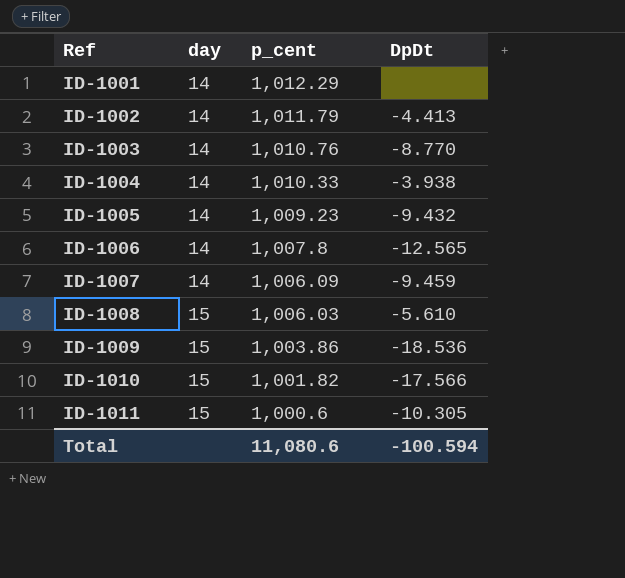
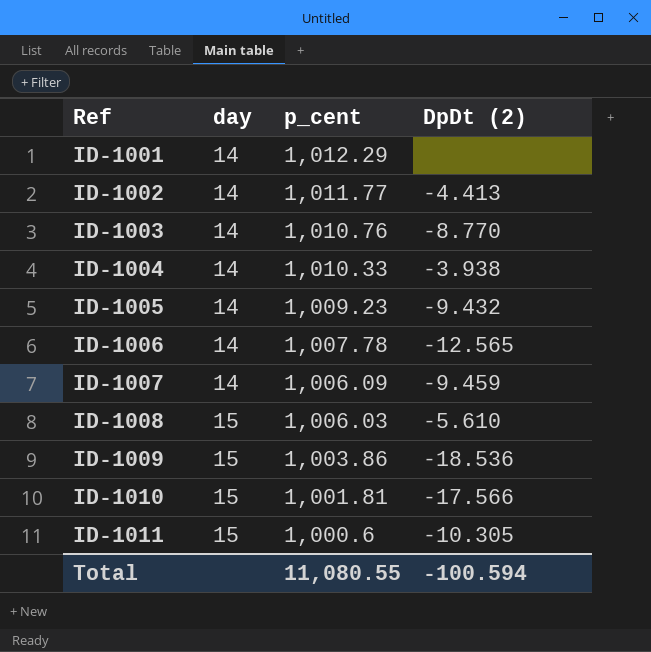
column name: DpDt -> DpDt (2)
ID-1002 | p_cent: 1,011.79 -> 1,011.77
ID-1006 | p_cent: 1,007.8 -> 1,007.78
ID-1010 | p_cent: 1,001.82 -> 1,001.81
Total | p_cent: 11,080.6 -> 11,080.55

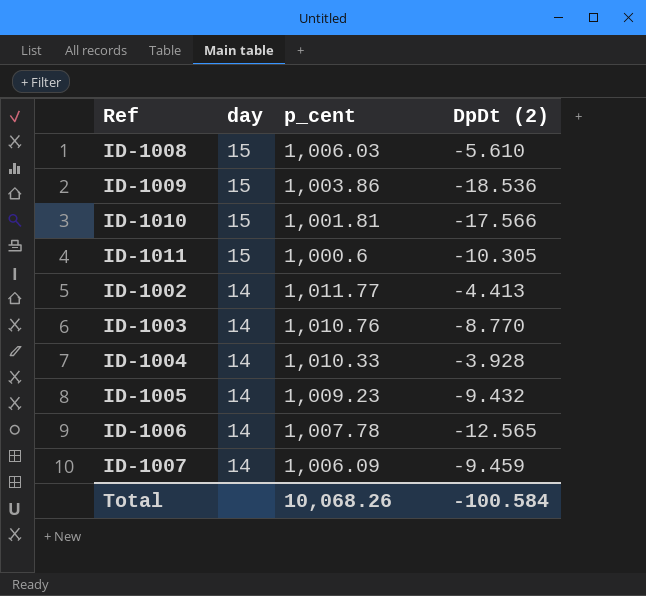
row order: Ref ascending -> day descending
row ID-1001: 14 | 1,012.29 | none -> none
ID-1004 | DpDt (2): -3.938 -> -3.928
Total | p_cent: 11,080.55 -> 10,068.26
Total | DpDt (2): -100.594 -> -100.584

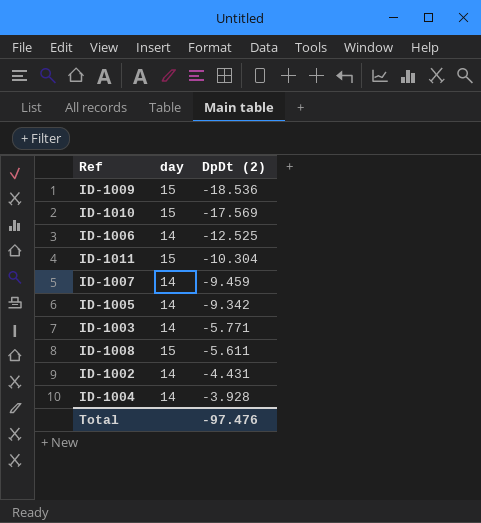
row order: day descending -> DpDt (2) ascending
column p_cent | position: 3 -> none
ID-1010 | DpDt (2): -17.566 -> -17.569
ID-1006 | DpDt (2): -12.565 -> -12.525
ID-1011 | DpDt (2): -10.305 -> -10.304
ID-1005 | DpDt (2): -9.432 -> -9.342
ID-1003 | DpDt (2): -8.770 -> -5.771
ID-1008 | DpDt (2): -5.610 -> -5.611
ID-1002 | DpDt (2): -4.413 -> -4.431
Total | DpDt (2): -100.584 -> -97.476

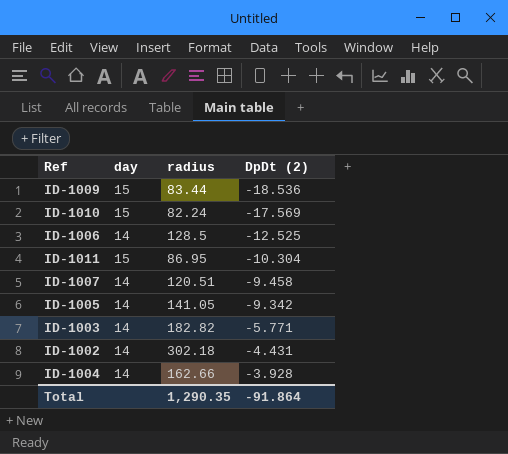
column radius | position: none -> 3
row ID-1008: 15 | -5.611 -> none
ID-1007 | DpDt (2): -9.459 -> -9.458
Total | DpDt (2): -97.476 -> -91.864

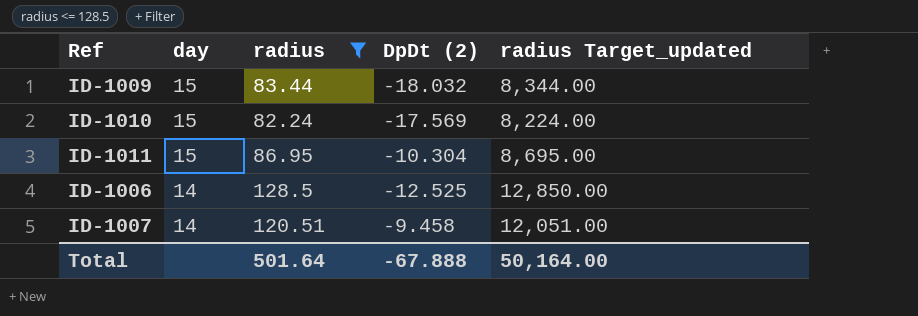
filter: none -> radius <= 128.5
row order: DpDt (2) ascending -> day descending
column radius Target_updated | formula: none -> [radius] * 100
ID-1009 | DpDt (2): -18.536 -> -18.032
Total | radius: 1,290.35 -> 501.64
Total | DpDt (2): -91.864 -> -67.888

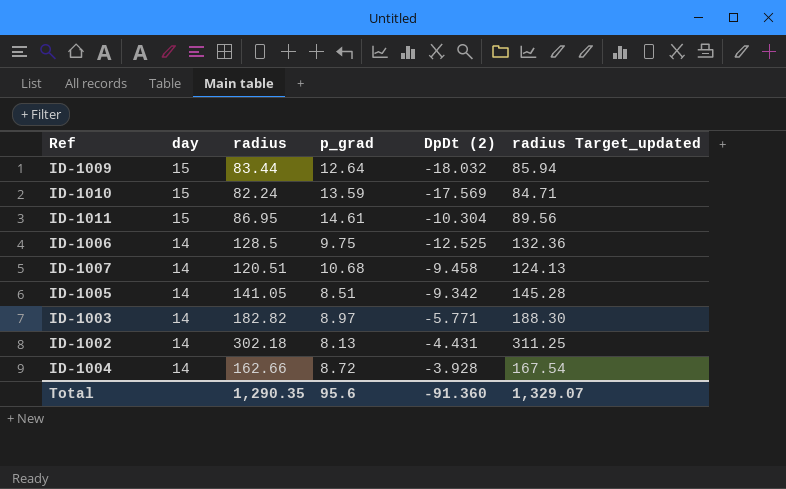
filter: radius <= 128.5 -> none
column p_grad | position: none -> 4
column radius Target_updated | formula: [radius] * 100 -> [radius] * 1.03
Total | radius: 501.64 -> 1,290.35
Total | DpDt (2): -67.888 -> -91.360
Total | radius Target_updated: 50,164.00 -> 1,329.07

